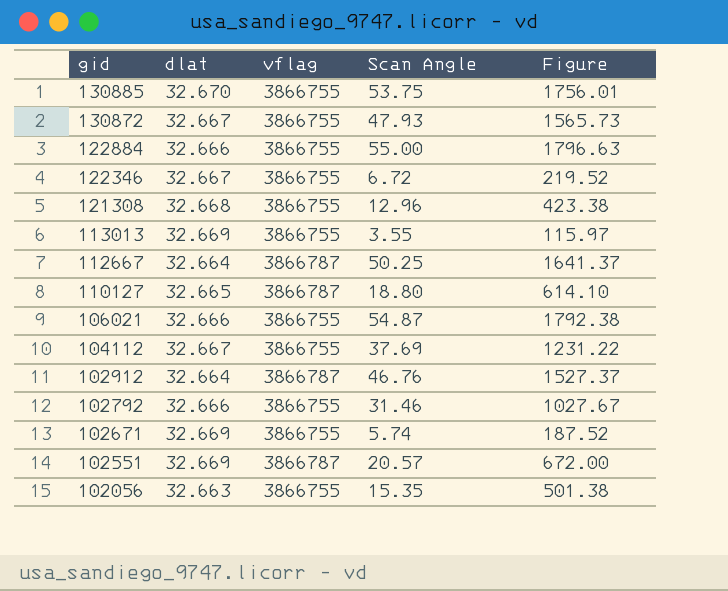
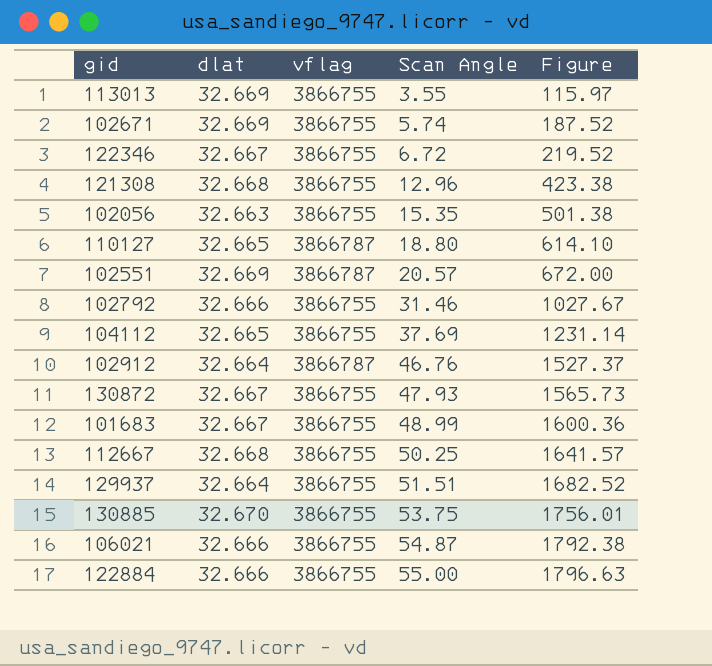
row order: gid descending -> Scan Angle ascending
104112 | dlat: 32.667 -> 32.665
104112 | Figure: 1231.22 -> 1231.14
row 101683: none -> 32.667 | 3866755 | 48.99 | 1600.36
112667 | dlat: 32.664 -> 32.668
112667 | vflag: 3866787 -> 3866755
112667 | Figure: 1641.37 -> 1641.57
row 129937: none -> 32.664 | 3866755 | 51.51 | 1682.52

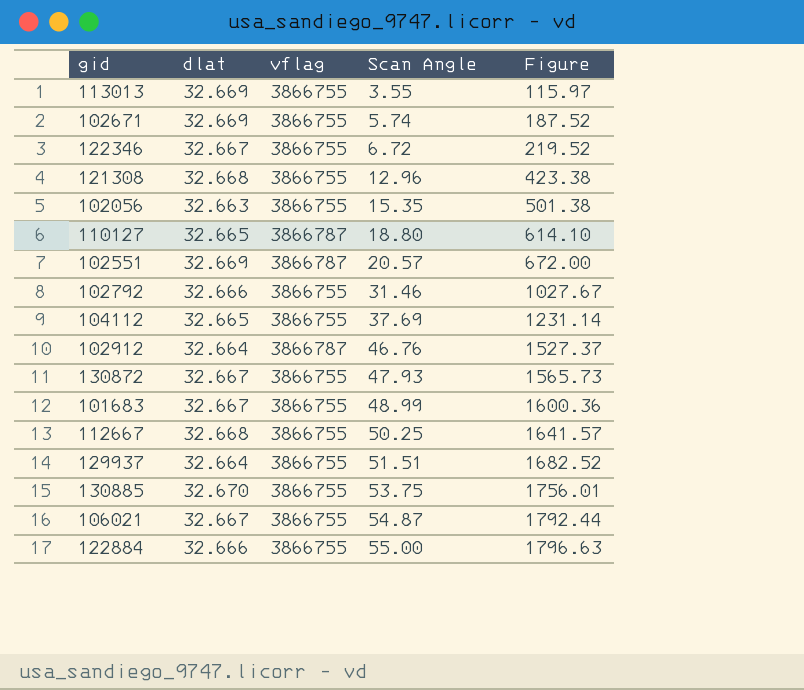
106021 | dlat: 32.666 -> 32.667
106021 | Figure: 1792.38 -> 1792.44

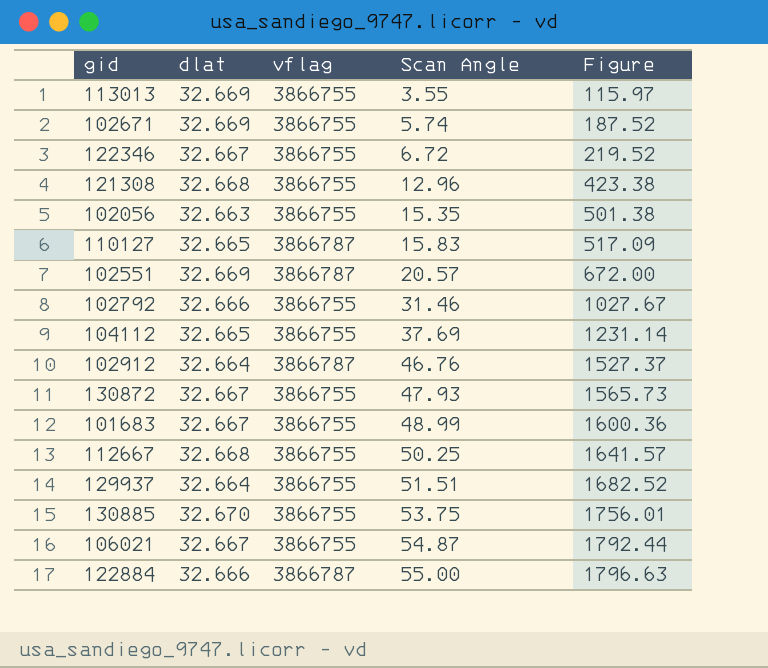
110127 | Scan Angle: 18.80 -> 15.83
110127 | Figure: 614.10 -> 517.09
122884 | vflag: 3866755 -> 3866787

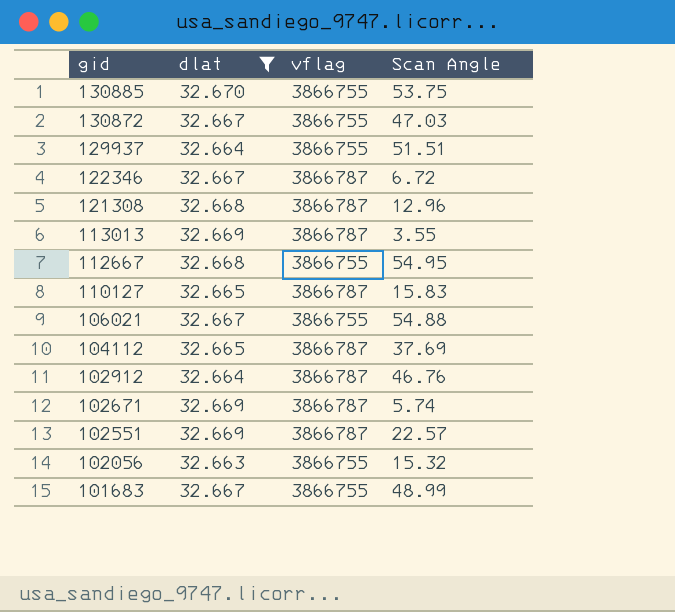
filter: none -> dlat != 32.666
row order: Scan Angle ascending -> gid descending
column Figure | formula: [dlat] * [Scan Angle] -> none
130872 | Scan Angle: 47.93 -> 47.03
122346 | vflag: 3866755 -> 3866787
121308 | vflag: 3866755 -> 3866787
113013 | vflag: 3866755 -> 3866787
112667 | Scan Angle: 50.25 -> 54.95
106021 | Scan Angle: 54.87 -> 54.88
104112 | vflag: 3866755 -> 3866787
102671 | vflag: 3866755 -> 3866787
102551 | Scan Angle: 20.57 -> 22.57
102056 | Scan Angle: 15.35 -> 15.32

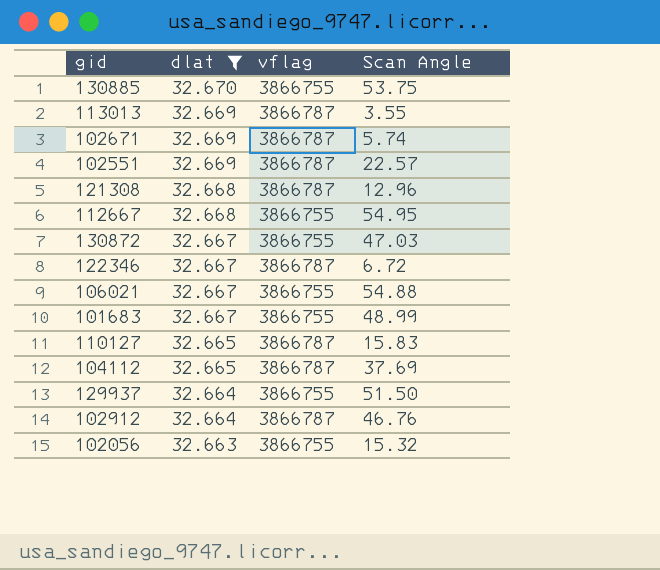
row order: gid descending -> dlat descending
129937 | Scan Angle: 51.51 -> 51.50

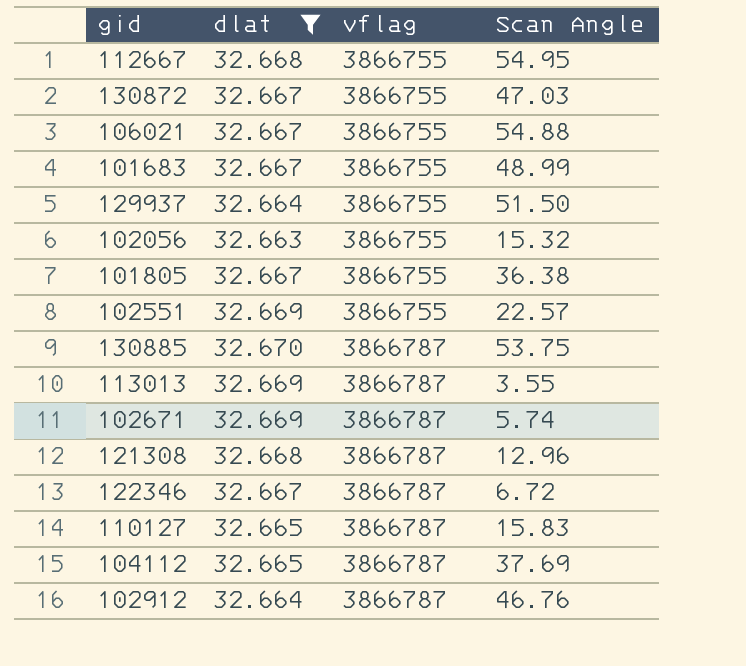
row order: dlat descending -> vflag ascending
row 101805: none -> 32.667 | 3866755 | 36.38
102551 | vflag: 3866787 -> 3866755
130885 | vflag: 3866755 -> 3866787

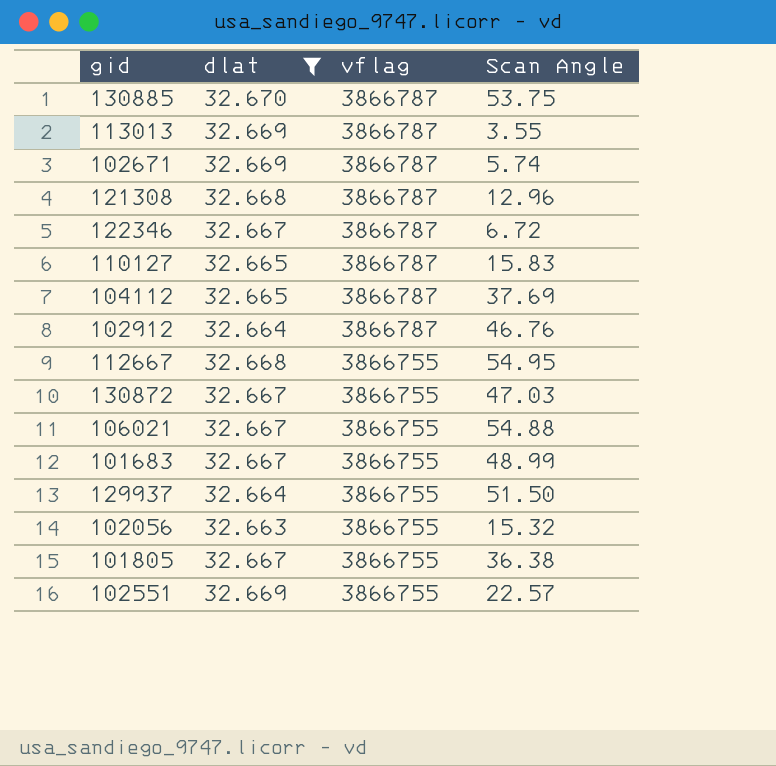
row order: vflag ascending -> vflag descending

